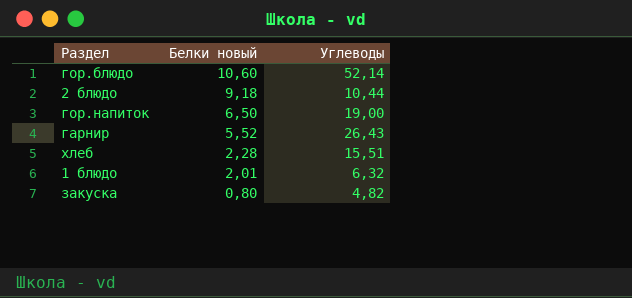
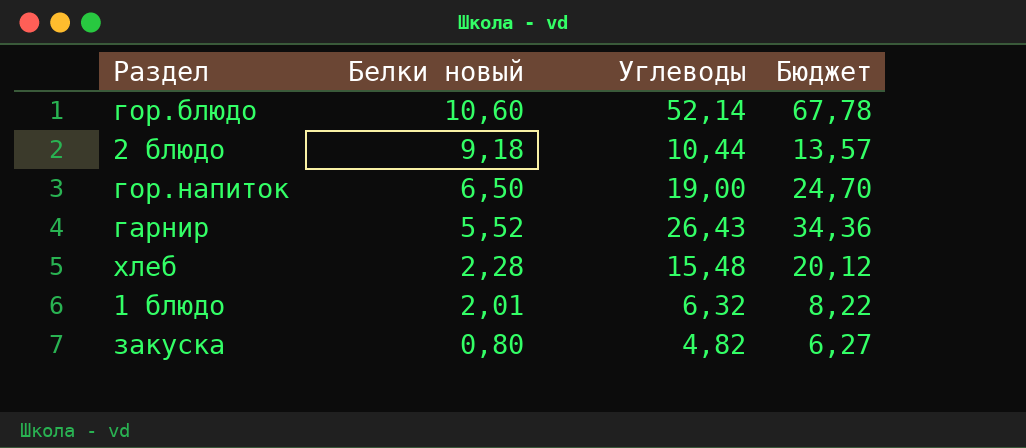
column Бюджет | formula: none -> [Углеводы] * 1,3
хлеб | Углеводы: 15,51 -> 15,48

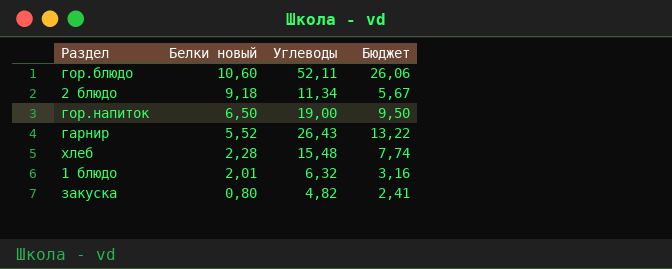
column Бюджет | formula: [Углеводы] * 1,3 -> [Углеводы] * 0,5
гор.блюдо | Углеводы: 52,14 -> 52,11
2 блюдо | Углеводы: 10,44 -> 11,34

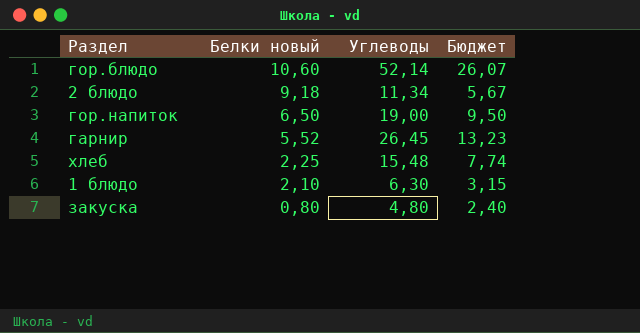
гор.блюдо | Углеводы: 52,11 -> 52,14
гор.блюдо | Бюджет: 26,06 -> 26,07
гарнир | Углеводы: 26,43 -> 26,45
гарнир | Бюджет: 13,22 -> 13,23
хлеб | Белки новый: 2,28 -> 2,25
1 блюдо | Белки новый: 2,01 -> 2,10
1 блюдо | Углеводы: 6,32 -> 6,30
1 блюдо | Бюджет: 3,16 -> 3,15
закуска | Углеводы: 4,82 -> 4,80
закуска | Бюджет: 2,41 -> 2,40

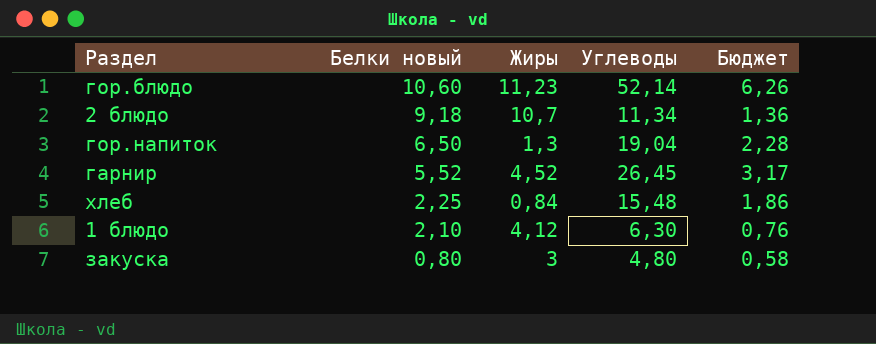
column Жиры | position: none -> 3
column Бюджет | formula: [Углеводы] * 0,5 -> [Углеводы] * 0,12
гор.напиток | Углеводы: 19,00 -> 19,04

